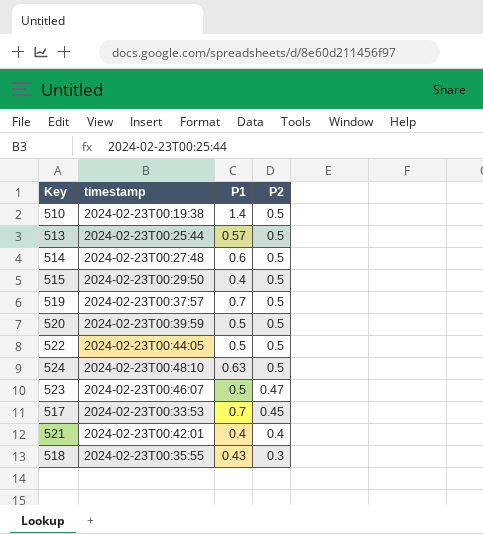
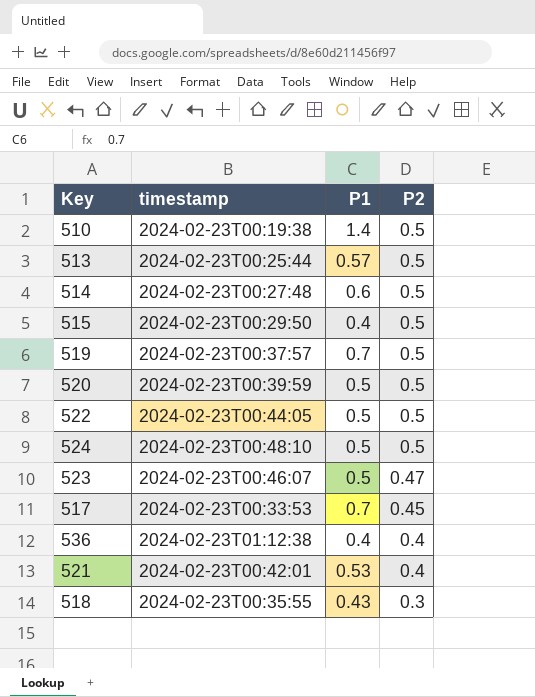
524 | P1: 0.63 -> 0.5
row 536: none -> 2024-02-23T01:12:38 | 0.4 | 0.4
521 | P1: 0.4 -> 0.53

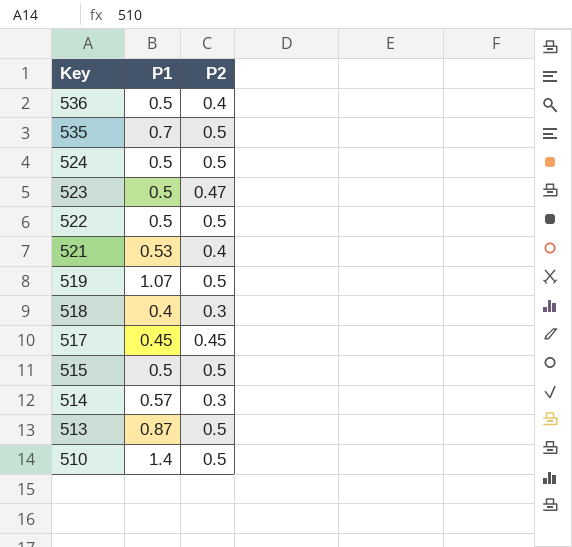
row order: P2 descending -> Key descending
column timestamp | position: 2 -> none
row 520: 2024-02-23T00:39:59 | 0.5 | 0.5 -> none
536 | P1: 0.4 -> 0.5
row 535: none -> 0.7 | 0.5
519 | P1: 0.7 -> 1.07
518 | P1: 0.43 -> 0.4
517 | P1: 0.7 -> 0.45
515 | P1: 0.4 -> 0.5
514 | P1: 0.6 -> 0.57
514 | P2: 0.5 -> 0.3
513 | P1: 0.57 -> 0.87

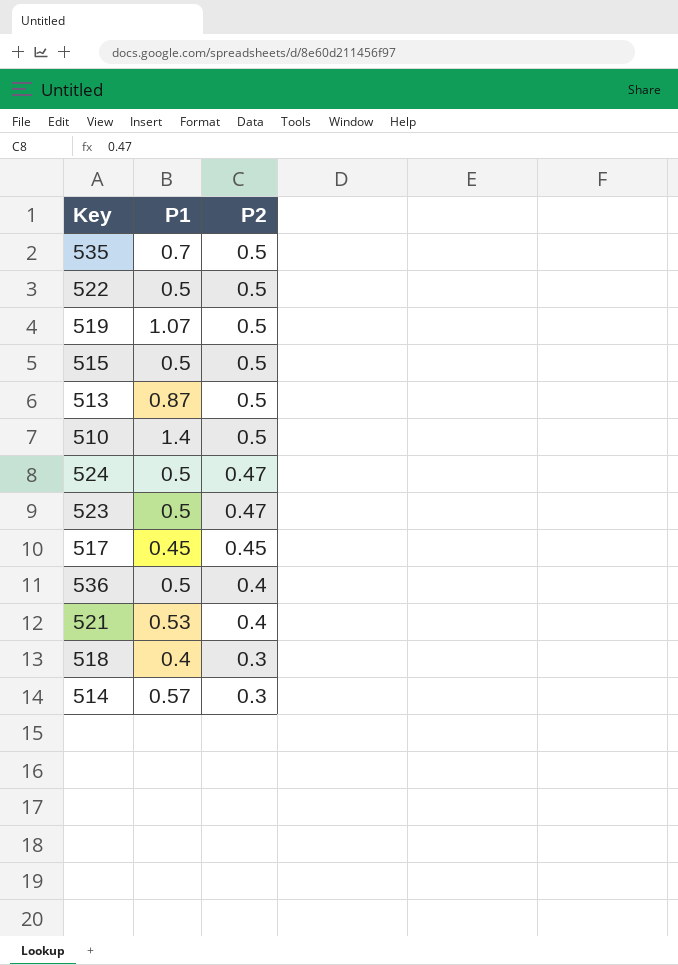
row order: Key descending -> P2 descending
524 | P2: 0.5 -> 0.47

